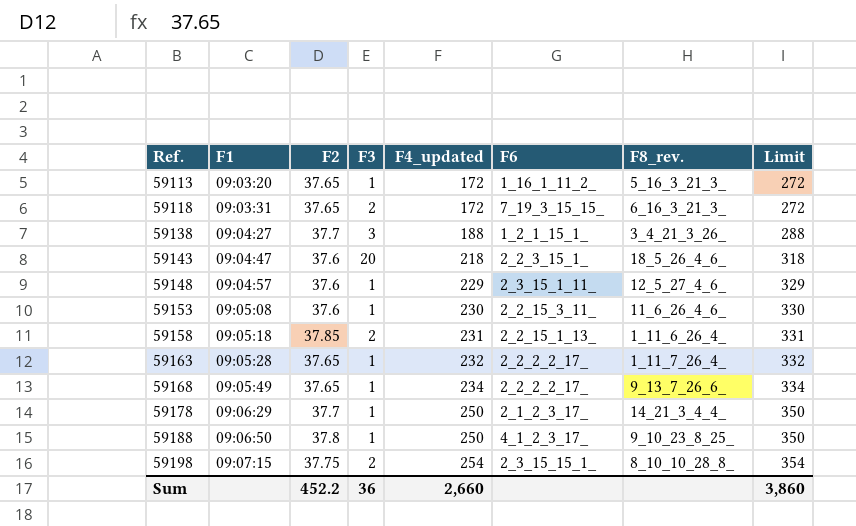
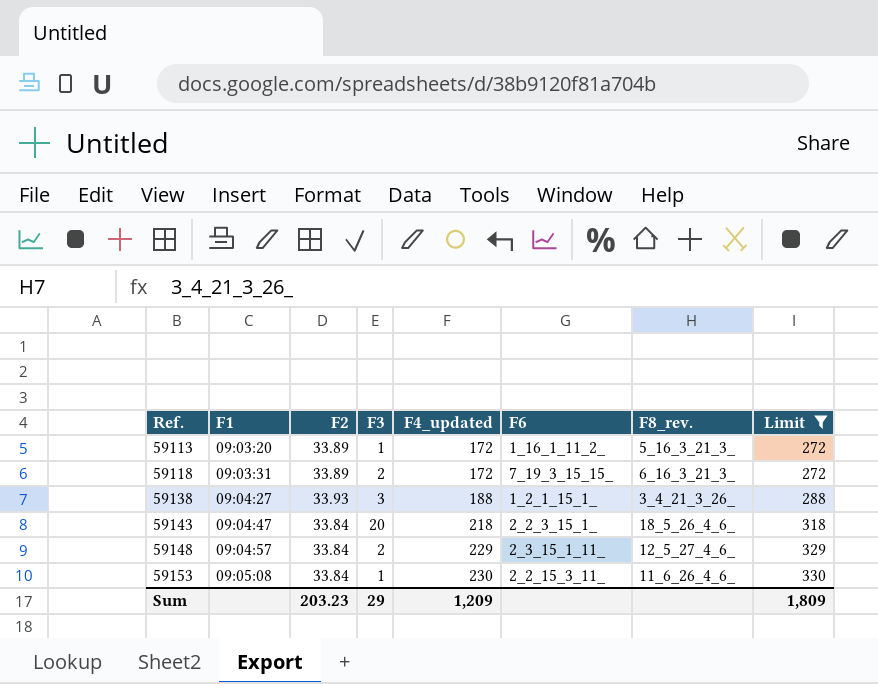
filter: none -> Limit <= 330
59113 | F2: 37.65 -> 33.89
59118 | F2: 37.65 -> 33.89
59138 | F2: 37.7 -> 33.93
59143 | F2: 37.6 -> 33.84
59148 | F2: 37.6 -> 33.84
59148 | F3: 1 -> 2
59153 | F2: 37.6 -> 33.84
Sum | F2: 452.2 -> 203.23
Sum | F3: 36 -> 29
Sum | F4_updated: 2,660 -> 1,209
Sum | Limit: 3,860 -> 1,809

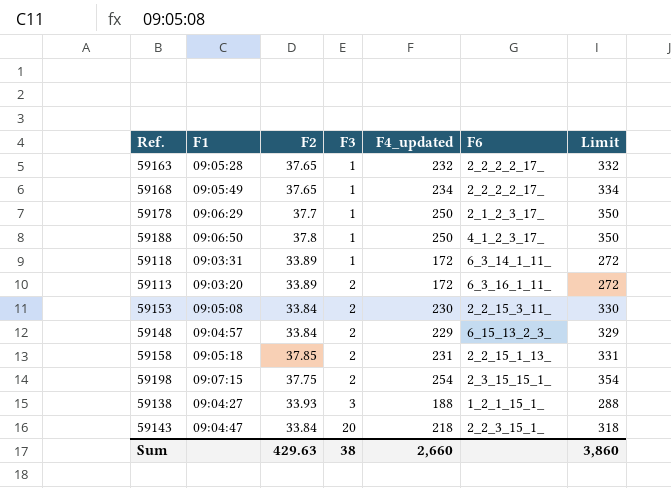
filter: Limit <= 330 -> none
row order: Ref. ascending -> F3 ascending
column F8_rev. | position: 7 -> none
59118 | F3: 2 -> 1
59118 | F6: 7_19_3_15_15_ -> 6_3_14_1_11_
59113 | F3: 1 -> 2
59113 | F6: 1_16_1_11_2_ -> 6_3_16_1_11_
59153 | F3: 1 -> 2
59148 | F6: 2_3_15_1_11_ -> 6_15_13_2_3_
Sum | F2: 203.23 -> 429.63
Sum | F3: 29 -> 38
Sum | F4_updated: 1,209 -> 2,660
Sum | Limit: 1,809 -> 3,860

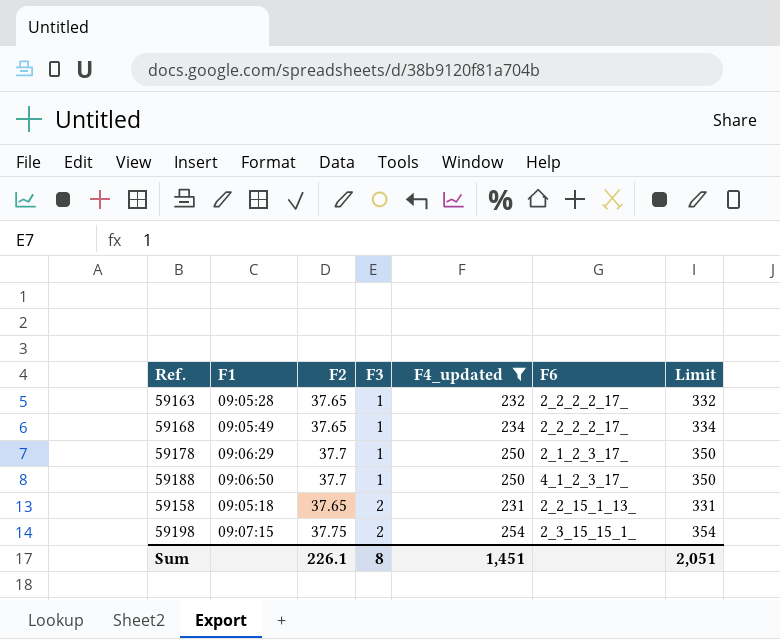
filter: none -> F4_updated >= 231
59188 | F2: 37.8 -> 37.7
59158 | F2: 37.85 -> 37.65
Sum | F2: 429.63 -> 226.1
Sum | F3: 38 -> 8
Sum | F4_updated: 2,660 -> 1,451
Sum | Limit: 3,860 -> 2,051

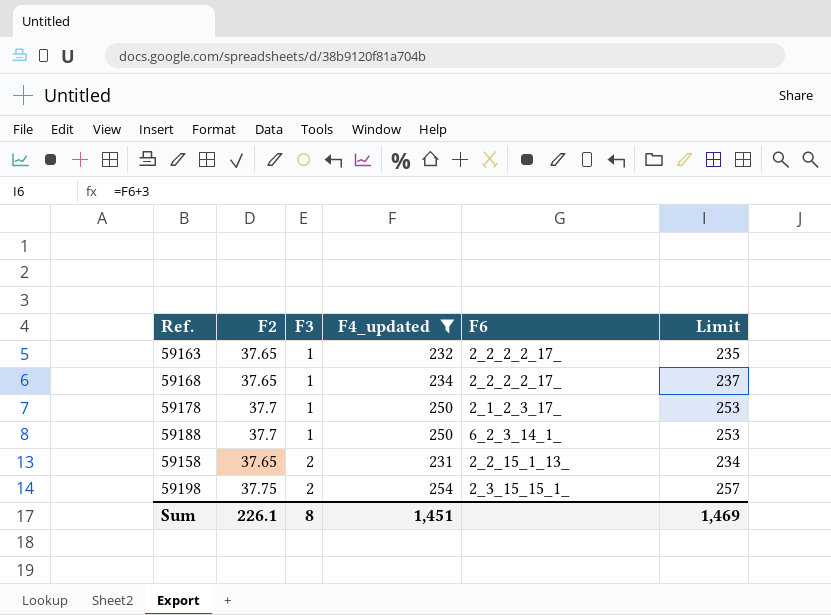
column F1 | position: 2 -> none
column Limit | formula: [F4_updated] + 100 -> [F4_updated] + 3
59188 | F6: 4_1_2_3_17_ -> 6_2_3_14_1_
Sum | Limit: 2,051 -> 1,469

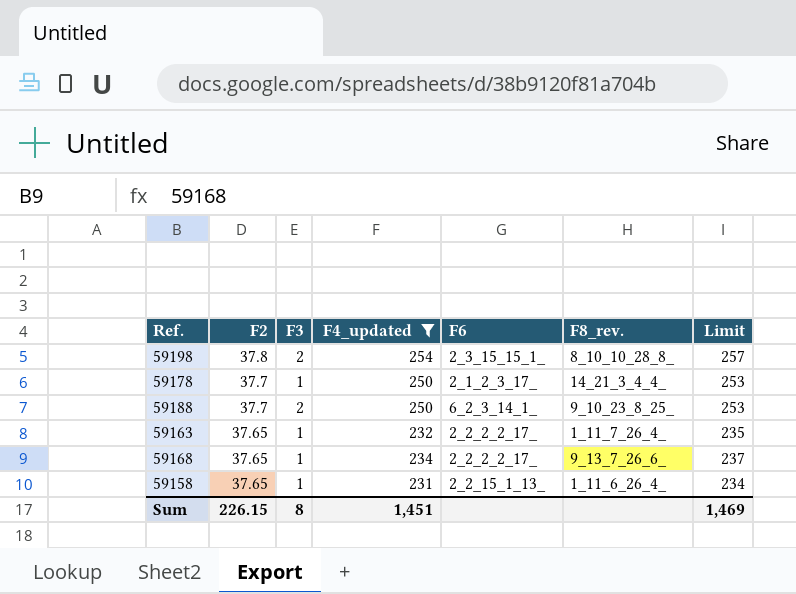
row order: F3 ascending -> F2 descending
column F8_rev. | position: none -> 6
59198 | F2: 37.75 -> 37.8
59188 | F3: 1 -> 2
59158 | F3: 2 -> 1
Sum | F2: 226.1 -> 226.15

